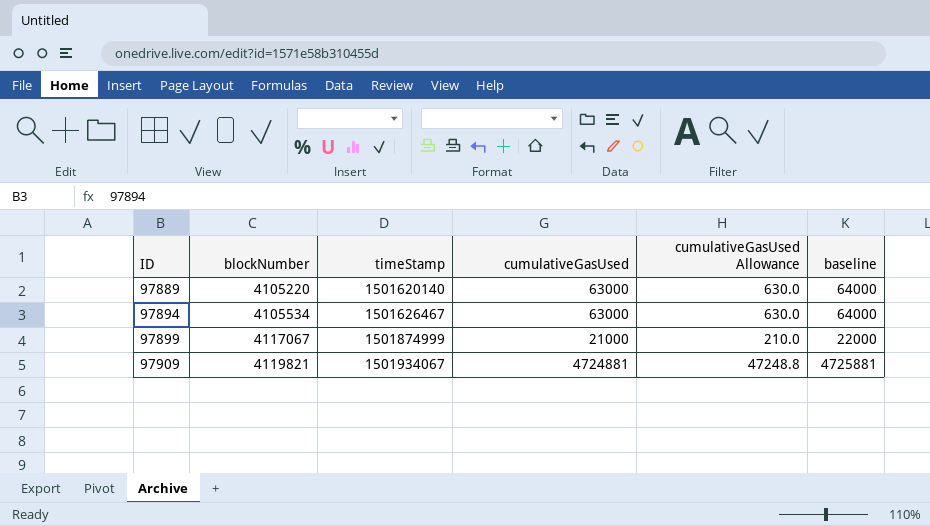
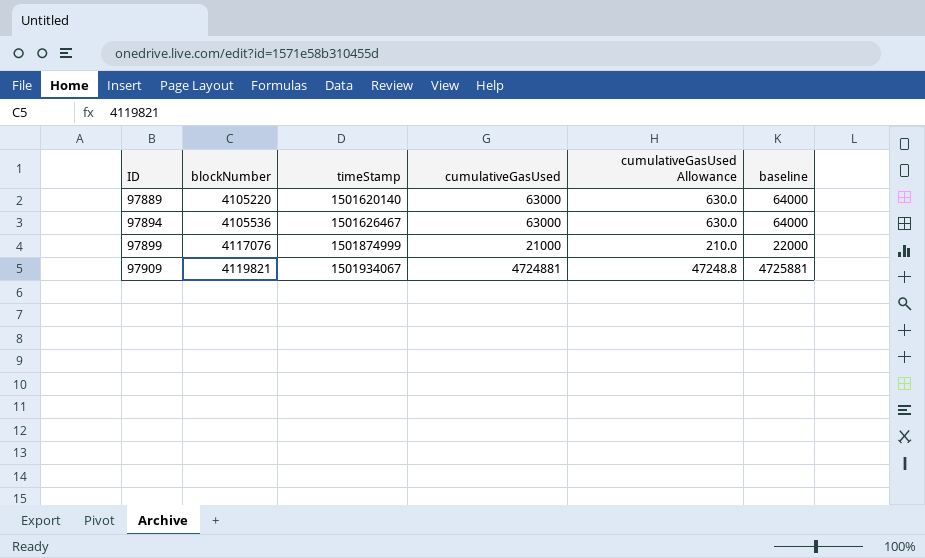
97894 | blockNumber: 4105534 -> 4105536
97899 | blockNumber: 4117067 -> 4117076

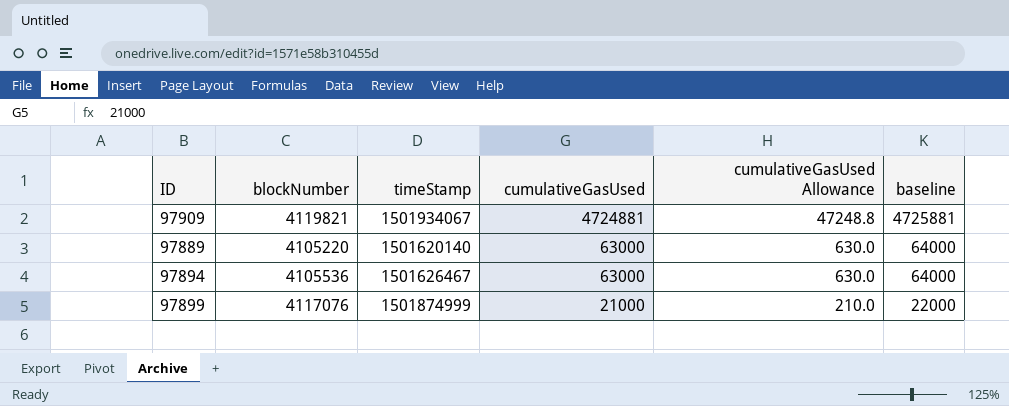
row order: ID ascending -> cumulativeGasUsed descending

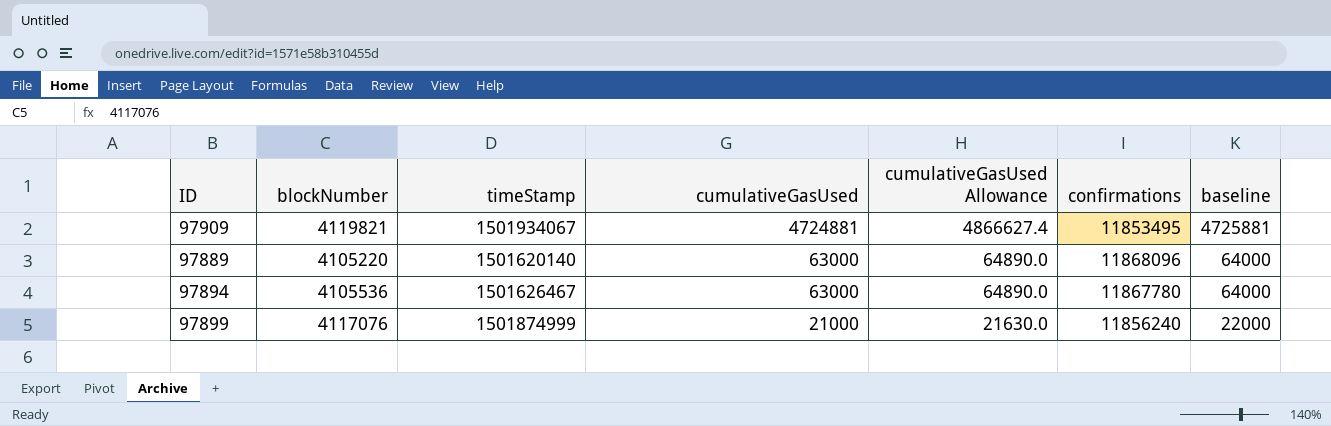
column cumulativeGasUsed Allowance | formula: [cumulativeGasUsed] * 0.01 -> [cumulativeGasUsed] * 1.03
column confirmations | position: none -> 6

